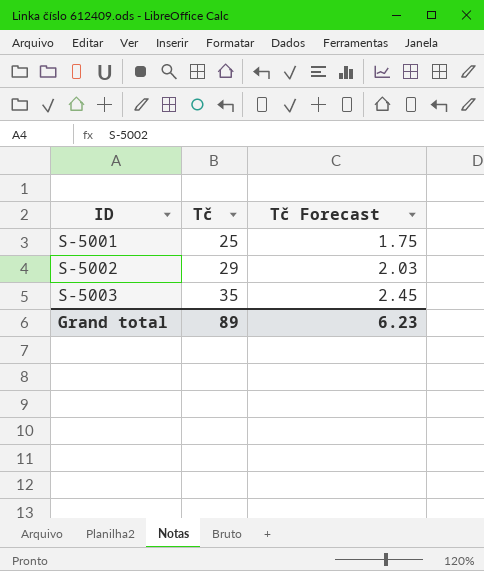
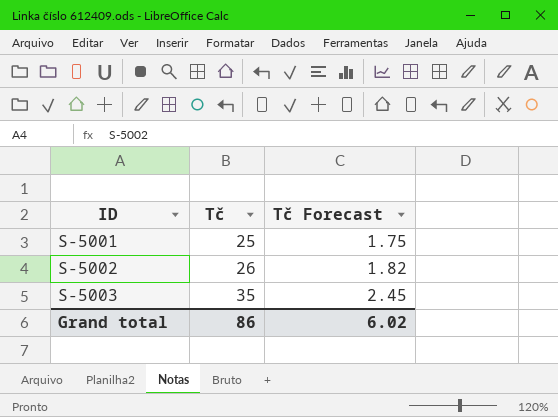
S-5002 | Tč: 29 -> 26
S-5002 | Tč Forecast: 2.03 -> 1.82
Grand total | Tč: 89 -> 86
Grand total | Tč Forecast: 6.23 -> 6.02

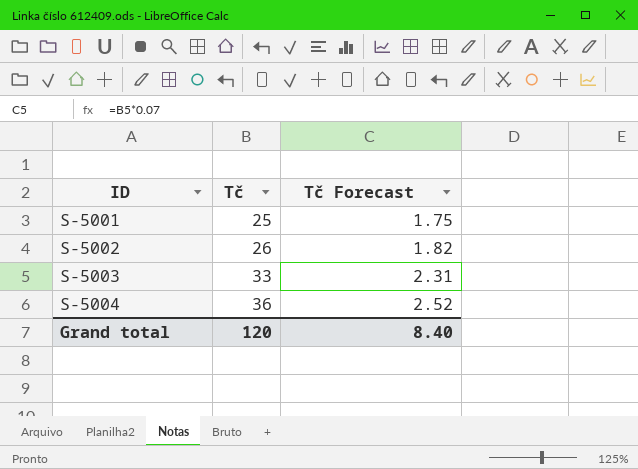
S-5003 | Tč: 35 -> 33
S-5003 | Tč Forecast: 2.45 -> 2.31
row S-5004: none -> 36 | 2.52
Grand total | Tč: 86 -> 120
Grand total | Tč Forecast: 6.02 -> 8.40

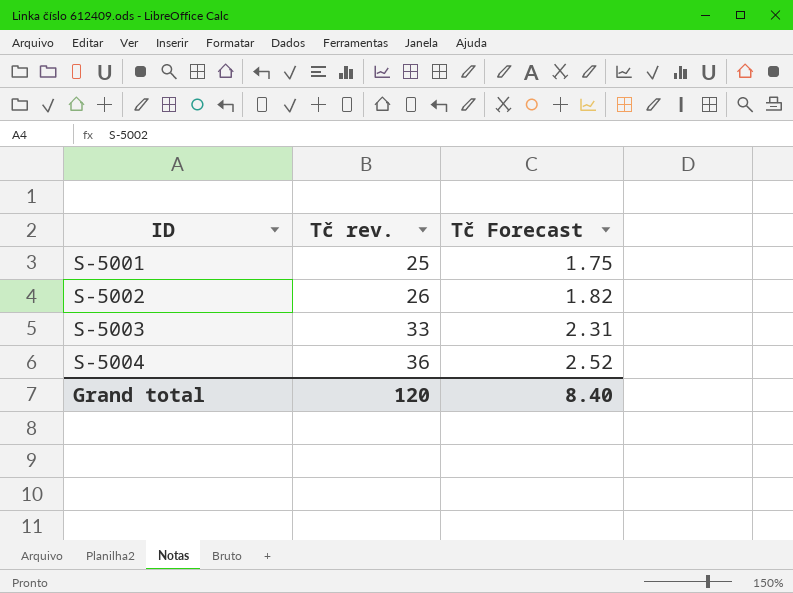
column name: Tč -> Tč rev.

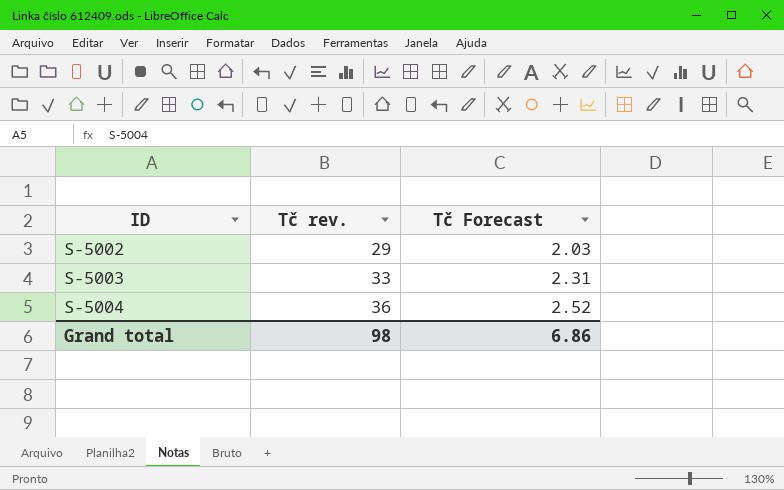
row S-5001: 25 | 1.75 -> none
S-5002 | Tč rev.: 26 -> 29
S-5002 | Tč Forecast: 1.82 -> 2.03
Grand total | Tč rev.: 120 -> 98
Grand total | Tč Forecast: 8.40 -> 6.86

